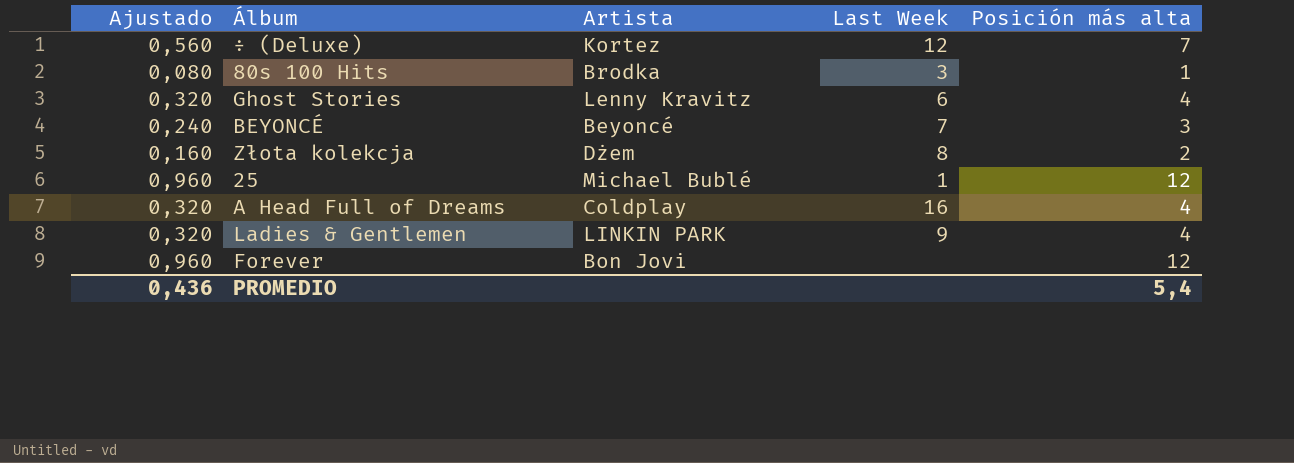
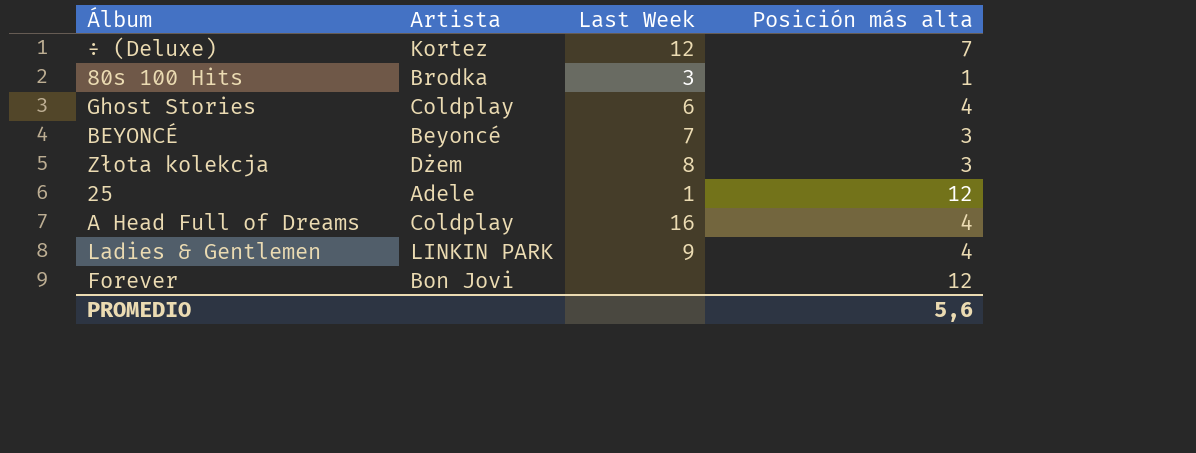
column Ajustado | formula: [Posición más alta] * 0,08 -> none
Ghost Stories | Artista: Lenny Kravitz -> Coldplay
Złota kolekcja | Posición más alta: 2 -> 3
25 | Artista: Michael Bublé -> Adele
PROMEDIO | Posición más alta: 5,4 -> 5,6

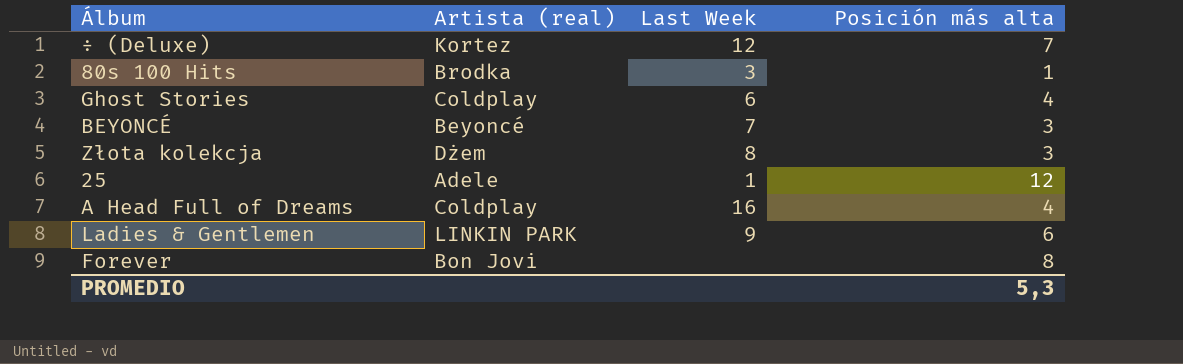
column name: Artista -> Artista (real)
Ladies & Gentlemen | Posición más alta: 4 -> 6
Forever | Posición más alta: 12 -> 8
PROMEDIO | Posición más alta: 5,6 -> 5,3

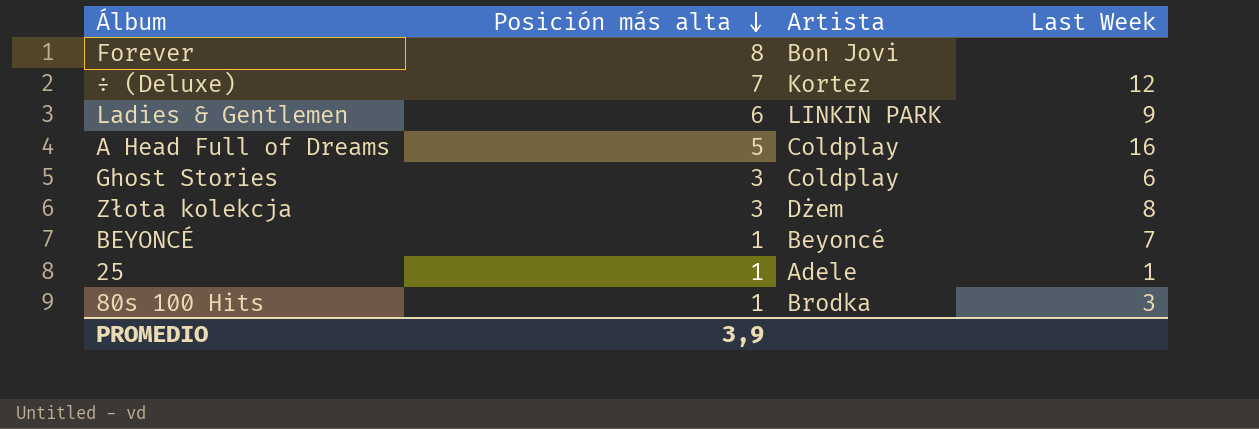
row order: none -> Posición más alta descending
column Posición más alta | position: 4 -> 2
column name: Artista (real) -> Artista
A Head Full of Dreams | Posición más alta: 4 -> 5
Ghost Stories | Posición más alta: 4 -> 3
BEYONCÉ | Posición más alta: 3 -> 1
25 | Posición más alta: 12 -> 1
PROMEDIO | Posición más alta: 5,3 -> 3,9

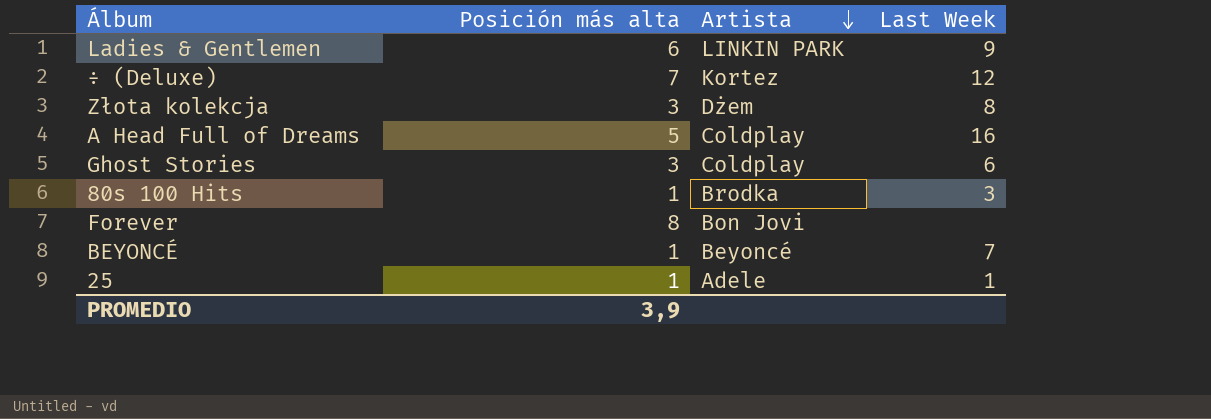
row order: Posición más alta descending -> Artista descending

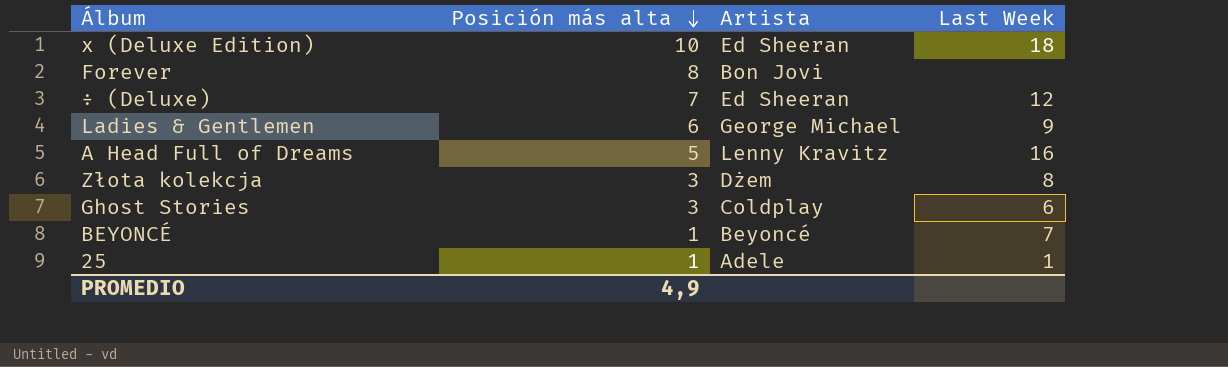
row order: Artista descending -> Posición más alta descending
row 80s 100 Hits: 1 | Brodka | 3 -> none
row x (Deluxe Edition): none -> 10 | Ed Sheeran | 18
÷ (Deluxe) | Artista: Kortez -> Ed Sheeran
Ladies & Gentlemen | Artista: LINKIN PARK -> George Michael
A Head Full of Dreams | Artista: Coldplay -> Lenny Kravitz
PROMEDIO | Posición más alta: 3,9 -> 4,9

